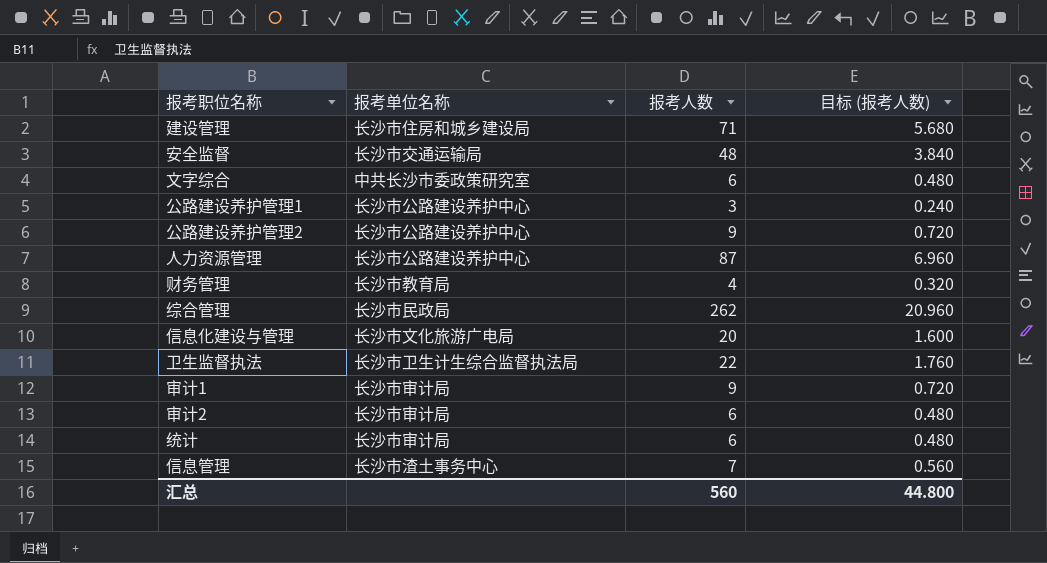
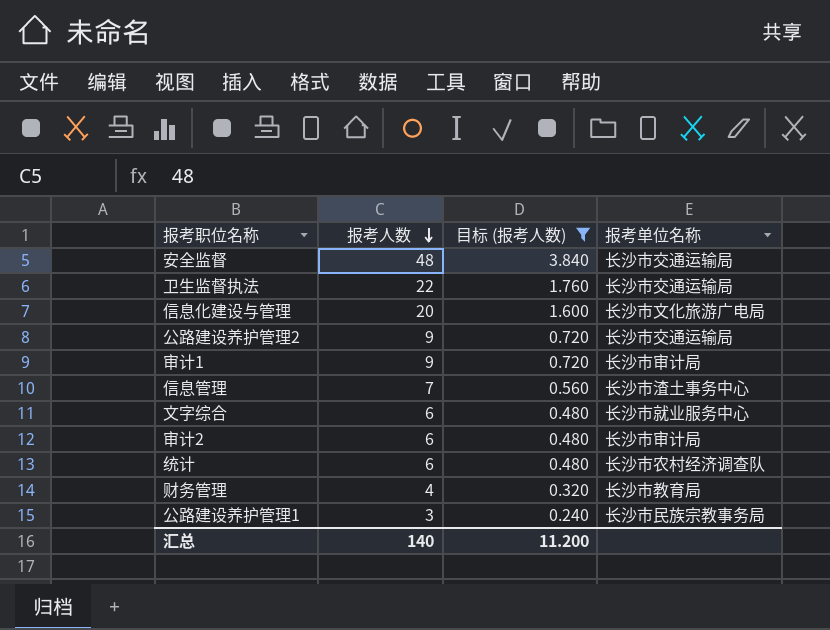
filter: none -> 目标 (报考人数) <= 3.840
row order: none -> 报考人数 descending
column 报考单位名称 | position: 2 -> 4
卫生监督执法 | 报考单位名称: 长沙市卫生计生综合监督执法局 -> 长沙市交通运输局
公路建设养护管理2 | 报考单位名称: 长沙市公路建设养护中心 -> 长沙市交通运输局
文字综合 | 报考单位名称: 中共长沙市委政策研究室 -> 长沙市就业服务中心
统计 | 报考单位名称: 长沙市审计局 -> 长沙市农村经济调查队
公路建设养护管理1 | 报考单位名称: 长沙市公路建设养护中心 -> 长沙市民族宗教事务局
汇总 | 报考人数: 560 -> 140
汇总 | 目标 (报考人数): 44.800 -> 11.200

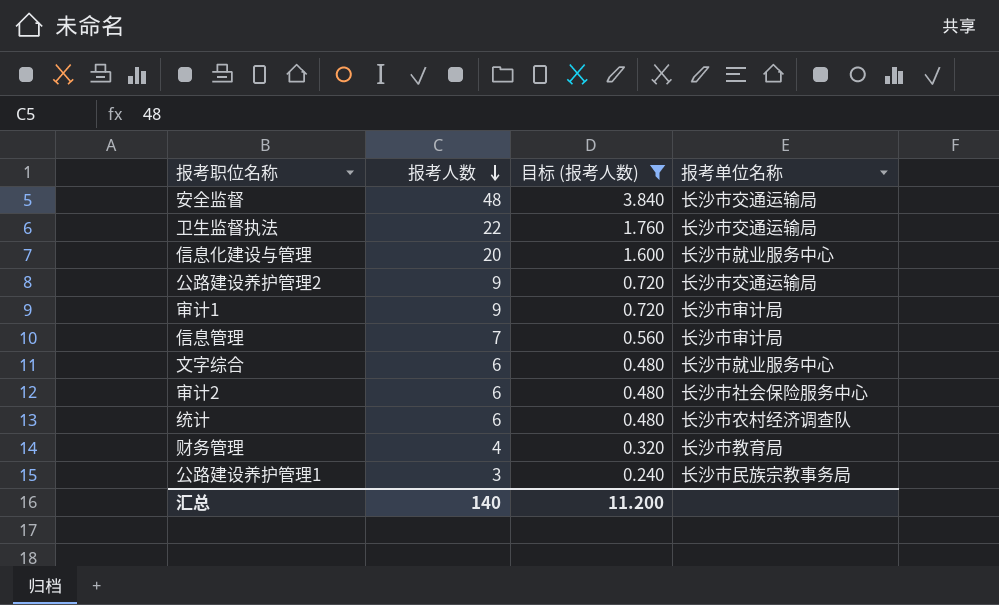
信息化建设与管理 | 报考单位名称: 长沙市文化旅游广电局 -> 长沙市就业服务中心
信息管理 | 报考单位名称: 长沙市渣土事务中心 -> 长沙市审计局
审计2 | 报考单位名称: 长沙市审计局 -> 长沙市社会保险服务中心

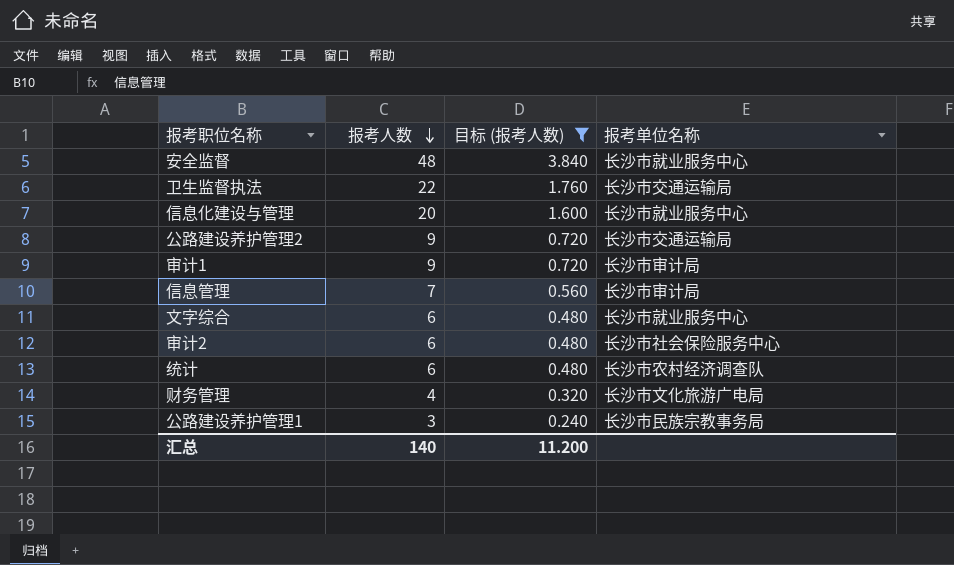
安全监督 | 报考单位名称: 长沙市交通运输局 -> 长沙市就业服务中心
财务管理 | 报考单位名称: 长沙市教育局 -> 长沙市文化旅游广电局

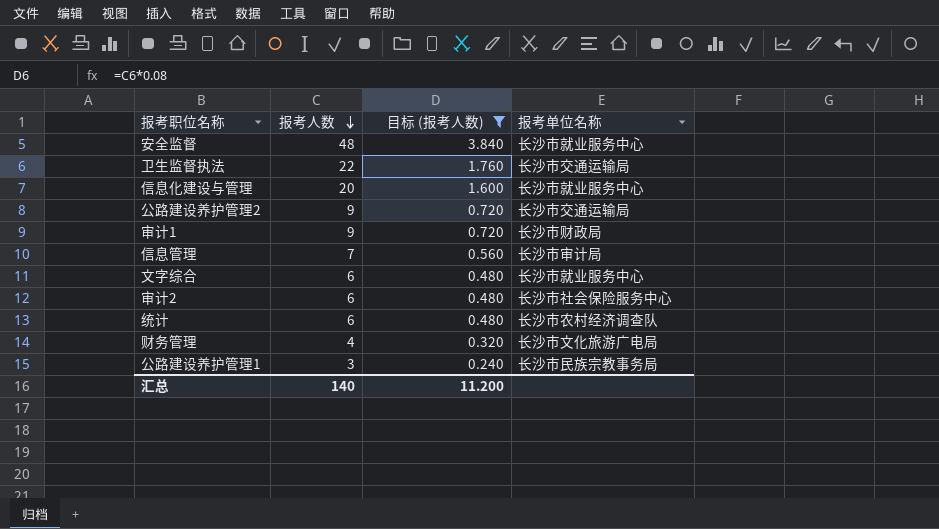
审计1 | 报考单位名称: 长沙市审计局 -> 长沙市财政局

